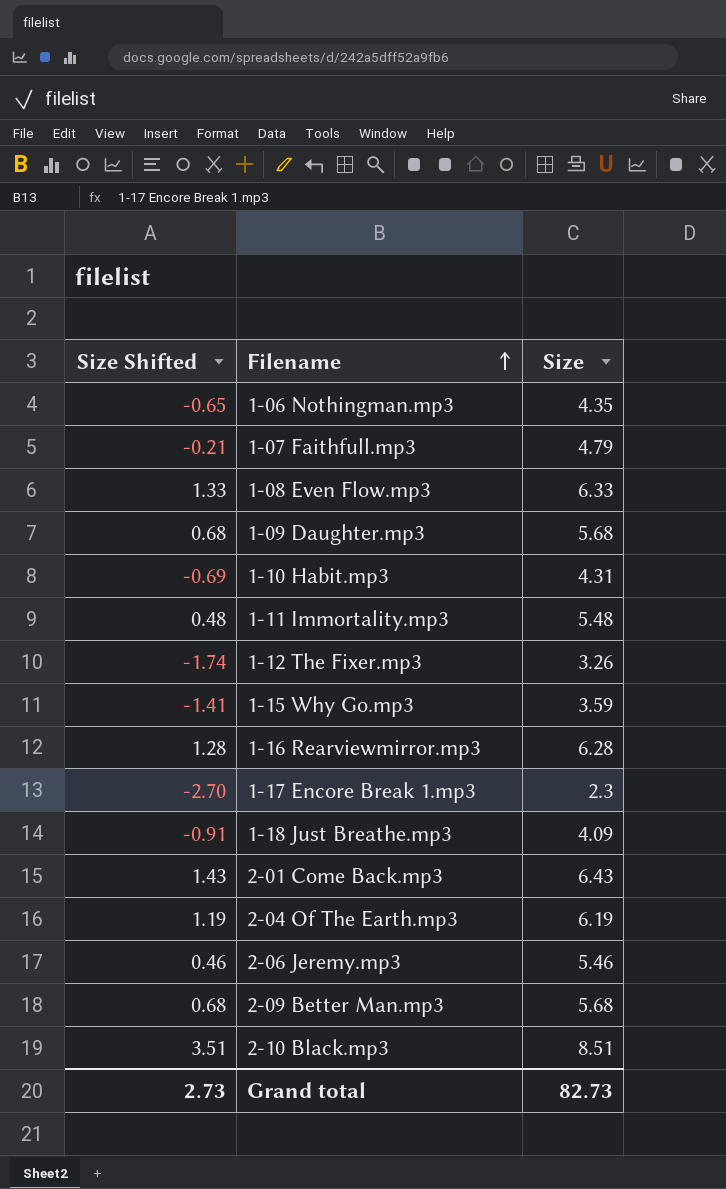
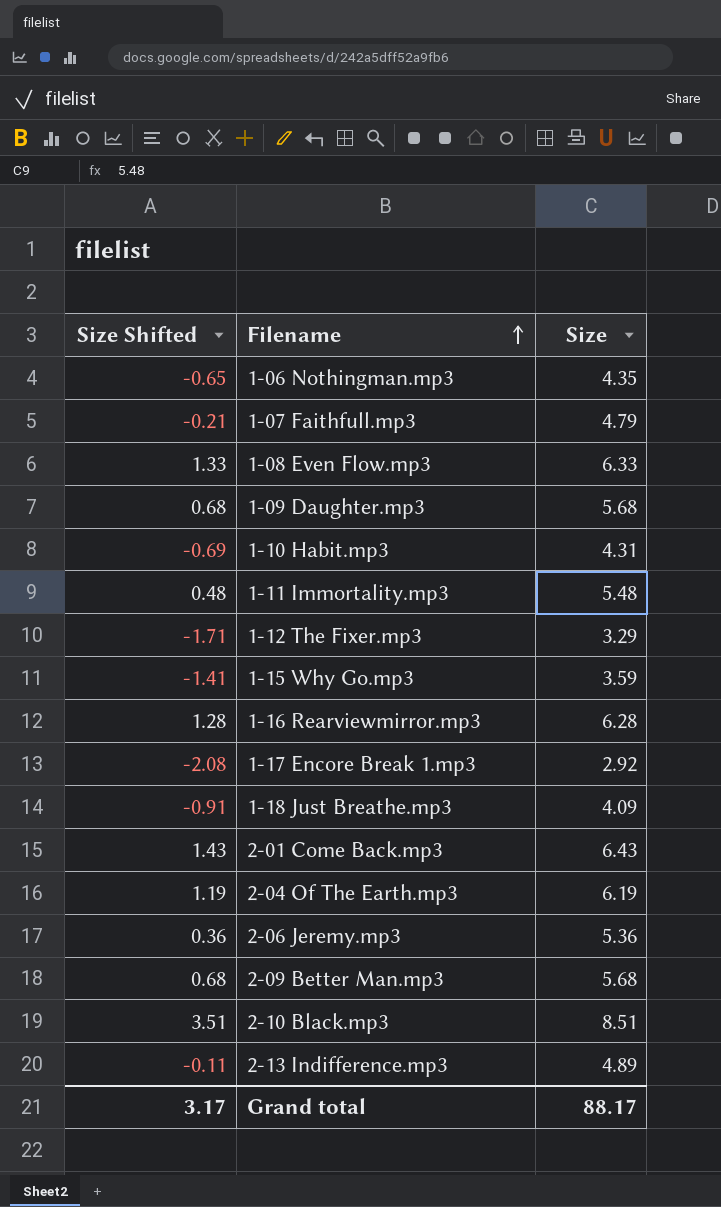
1-12 The Fixer.mp3 | Size Shifted: -1.74 -> -1.71
1-12 The Fixer.mp3 | Size: 3.26 -> 3.29
1-17 Encore Break 1.mp3 | Size Shifted: -2.70 -> -2.08
1-17 Encore Break 1.mp3 | Size: 2.3 -> 2.92
2-06 Jeremy.mp3 | Size Shifted: 0.46 -> 0.36
2-06 Jeremy.mp3 | Size: 5.46 -> 5.36
row 2-13 Indifference.mp3: none -> -0.11 | 4.89
Grand total | Size Shifted: 2.73 -> 3.17
Grand total | Size: 82.73 -> 88.17

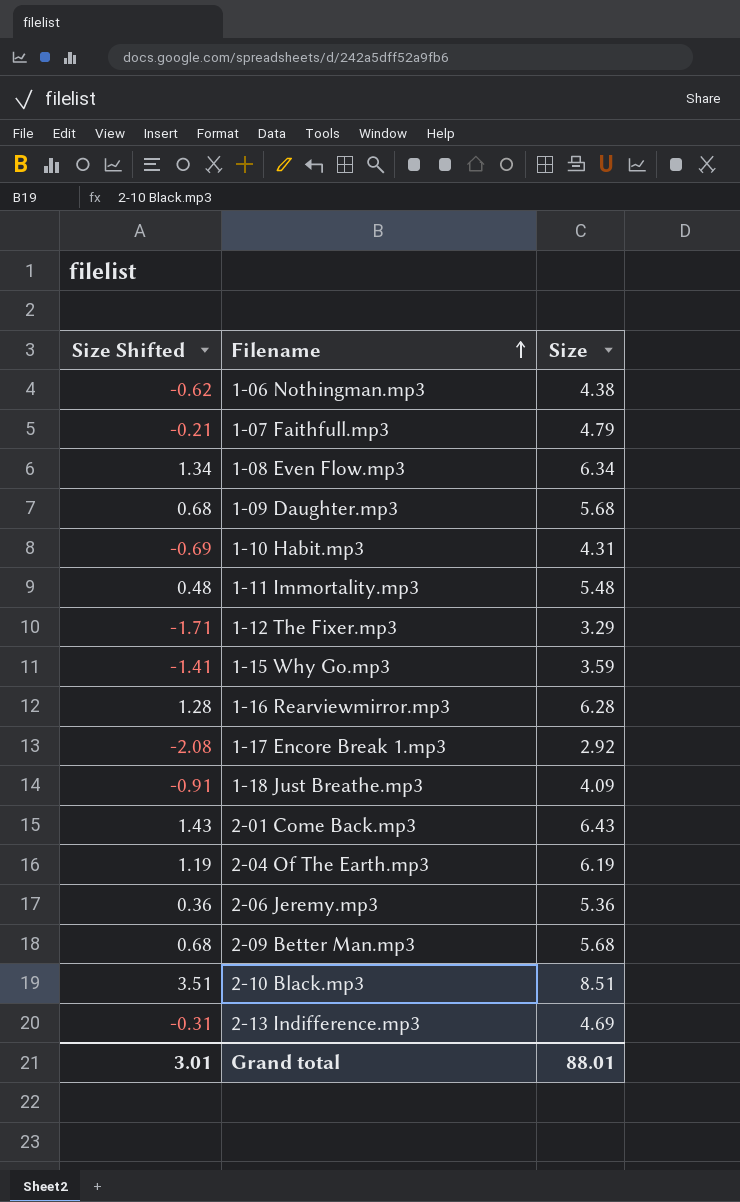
1-06 Nothingman.mp3 | Size Shifted: -0.65 -> -0.62
1-06 Nothingman.mp3 | Size: 4.35 -> 4.38
1-08 Even Flow.mp3 | Size Shifted: 1.33 -> 1.34
1-08 Even Flow.mp3 | Size: 6.33 -> 6.34
2-13 Indifference.mp3 | Size Shifted: -0.11 -> -0.31
2-13 Indifference.mp3 | Size: 4.89 -> 4.69
Grand total | Size Shifted: 3.17 -> 3.01
Grand total | Size: 88.17 -> 88.01

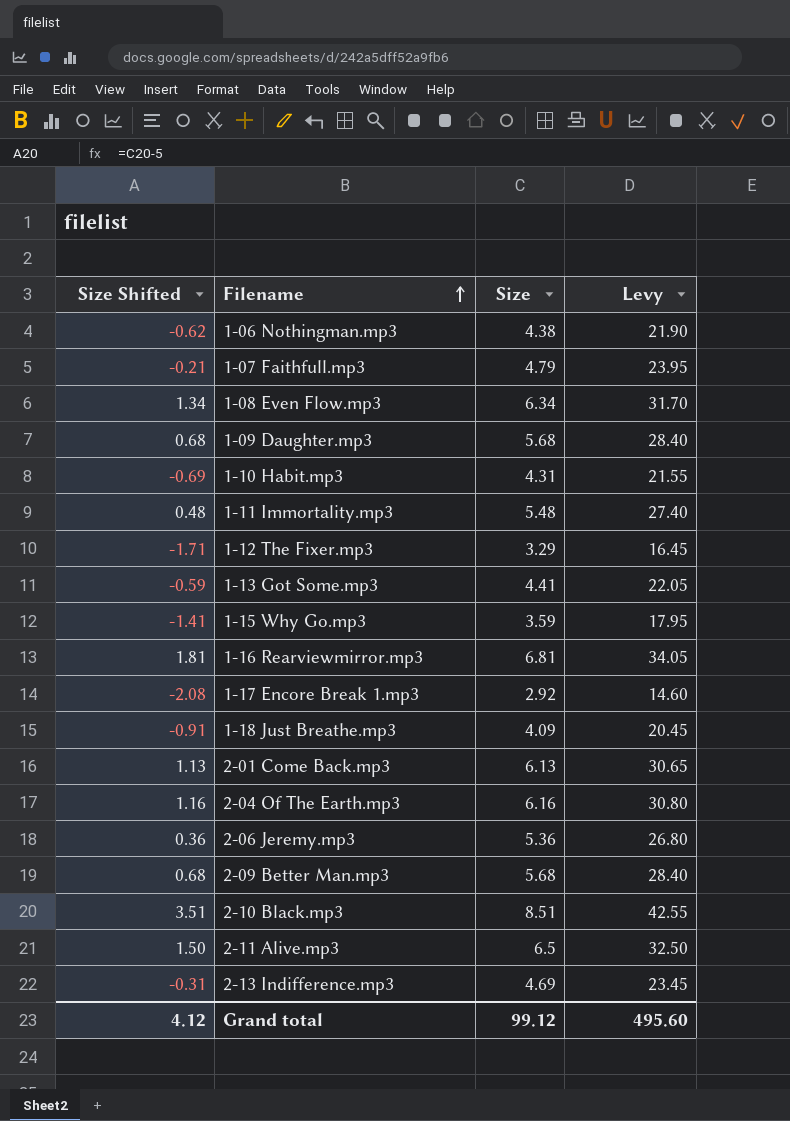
column Levy | formula: none -> [Size] * 5
row 1-13 Got Some.mp3: none -> -0.59 | 4.41 | 22.05
1-16 Rearviewmirror.mp3 | Size Shifted: 1.28 -> 1.81
1-16 Rearviewmirror.mp3 | Size: 6.28 -> 6.81
2-01 Come Back.mp3 | Size Shifted: 1.43 -> 1.13
2-01 Come Back.mp3 | Size: 6.43 -> 6.13
2-04 Of The Earth.mp3 | Size Shifted: 1.19 -> 1.16
2-04 Of The Earth.mp3 | Size: 6.19 -> 6.16
row 2-11 Alive.mp3: none -> 1.50 | 6.5 | 32.50
Grand total | Size Shifted: 3.01 -> 4.12
Grand total | Size: 88.01 -> 99.12

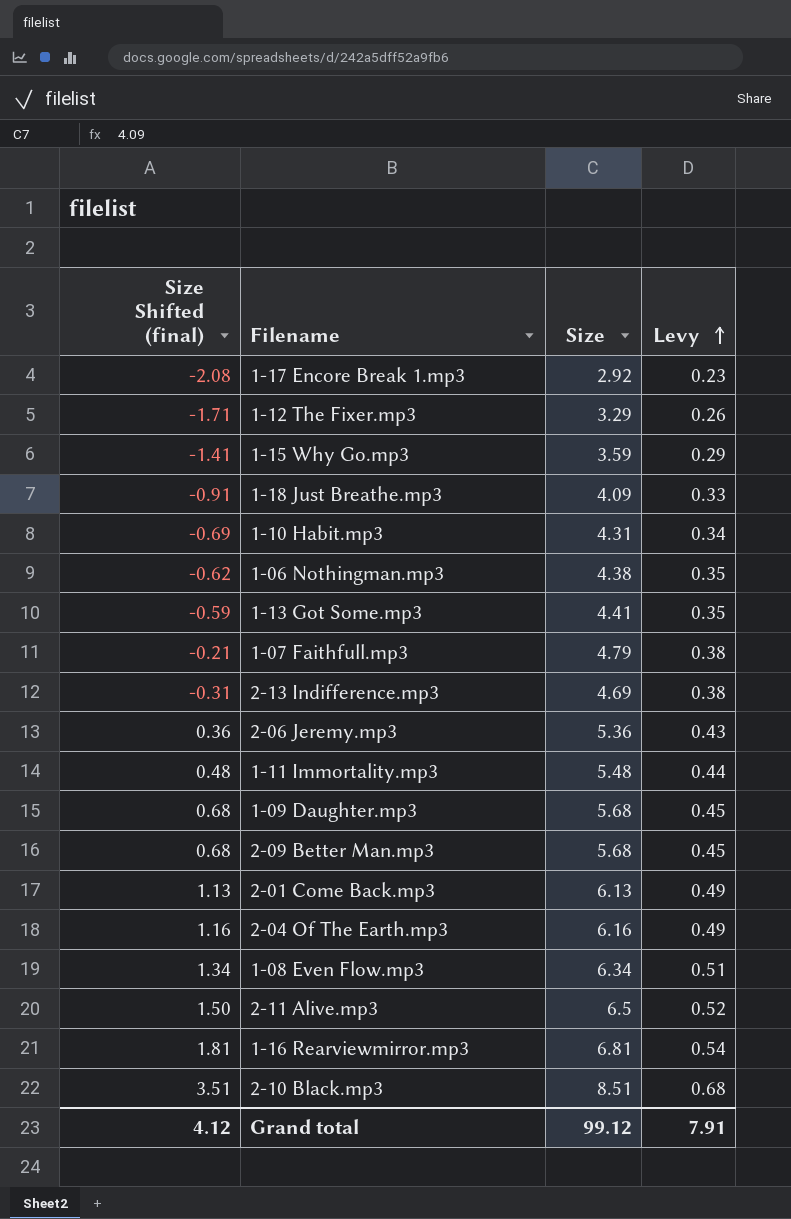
row order: Filename ascending -> Levy ascending
column name: Size Shifted -> Size Shifted (final)
column Levy | formula: [Size] * 5 -> [Size] * 0.08
Grand total | Levy: 495.60 -> 7.91

